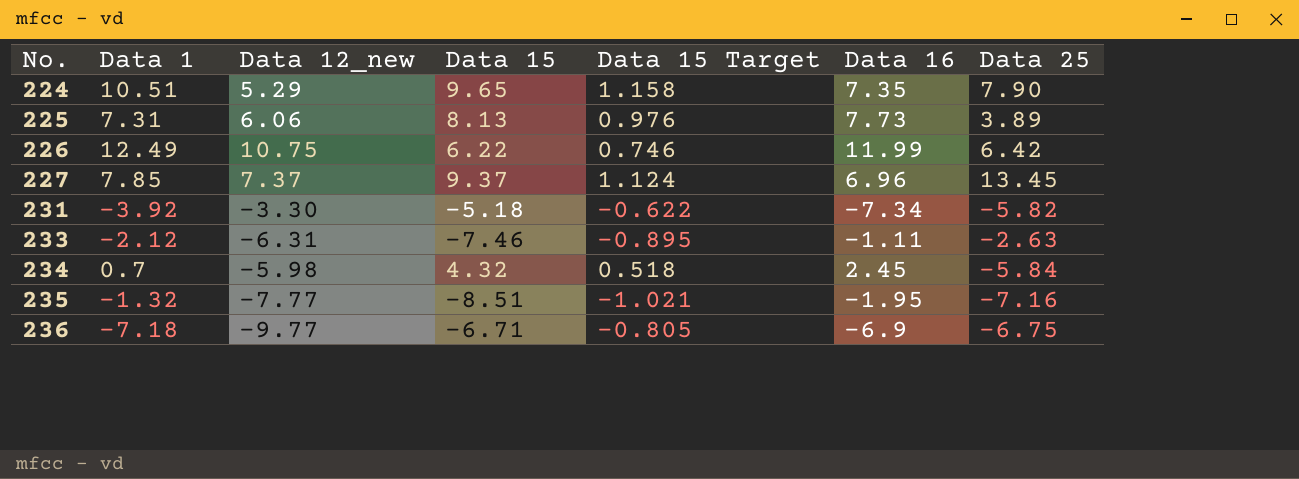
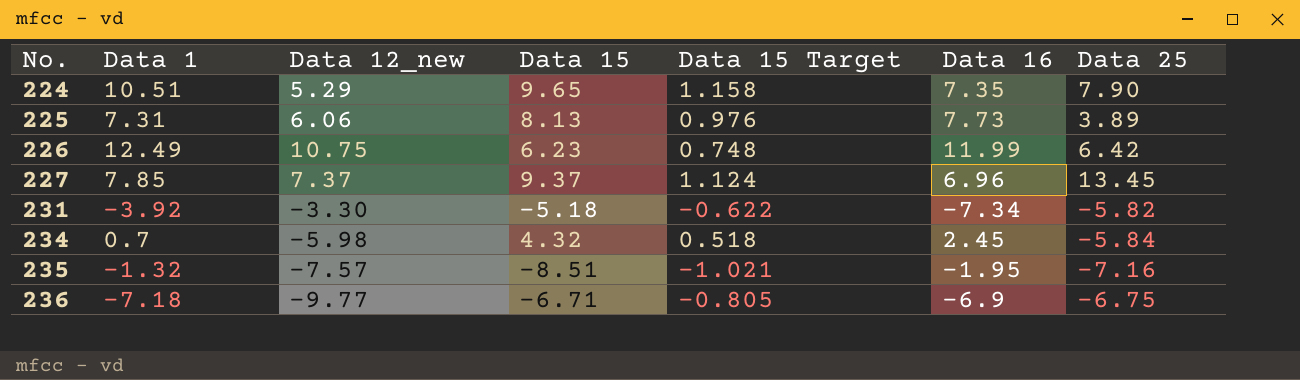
row 233: -2.12 | -6.31 | -7.46 | -0.895 | -1.11 | -2.63 -> none
226 | Data 15: 6.22 -> 6.23
226 | Data 15 Target: 0.746 -> 0.748
235 | Data 12_new: -7.77 -> -7.57

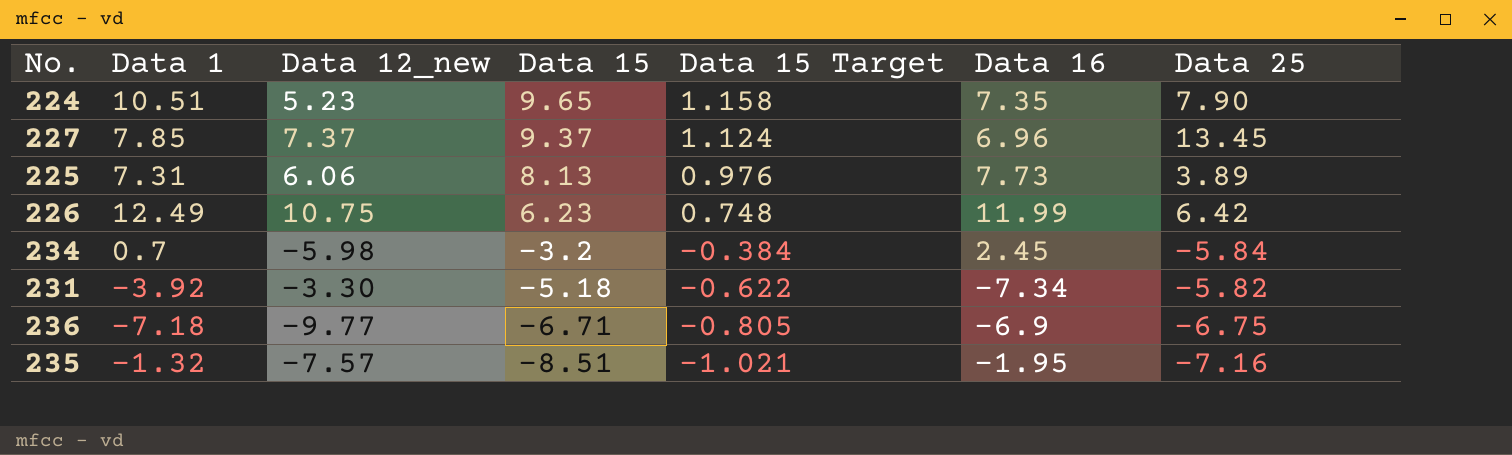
row order: No. ascending -> Data 15 descending
224 | Data 12_new: 5.29 -> 5.23
234 | Data 15: 4.32 -> -3.2
234 | Data 15 Target: 0.518 -> -0.384

